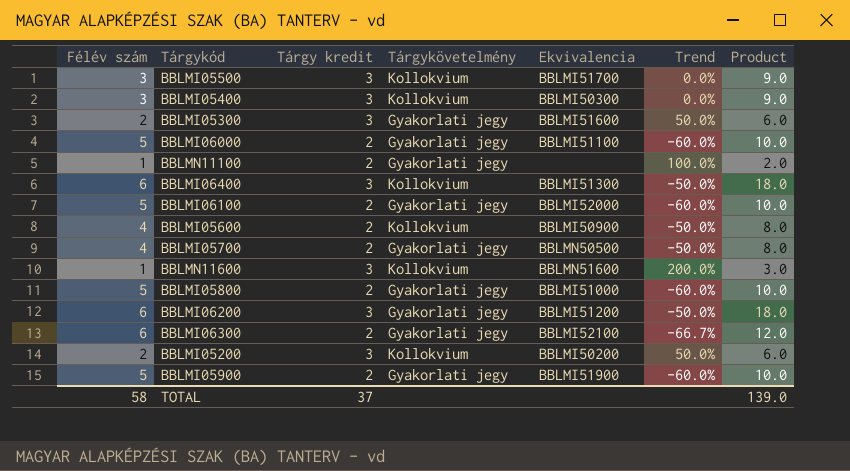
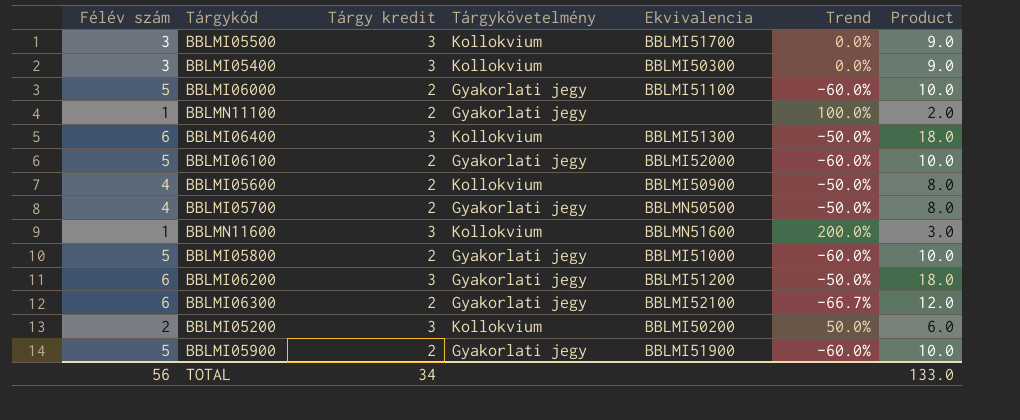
row BBLMI05300: 2 | 3 | Gyakorlati jegy | BBLMI51600 | 50.0% | 6.0 -> none
TOTAL | Félév szám: 58 -> 56
TOTAL | Tárgy kredit: 37 -> 34
TOTAL | Product: 139.0 -> 133.0

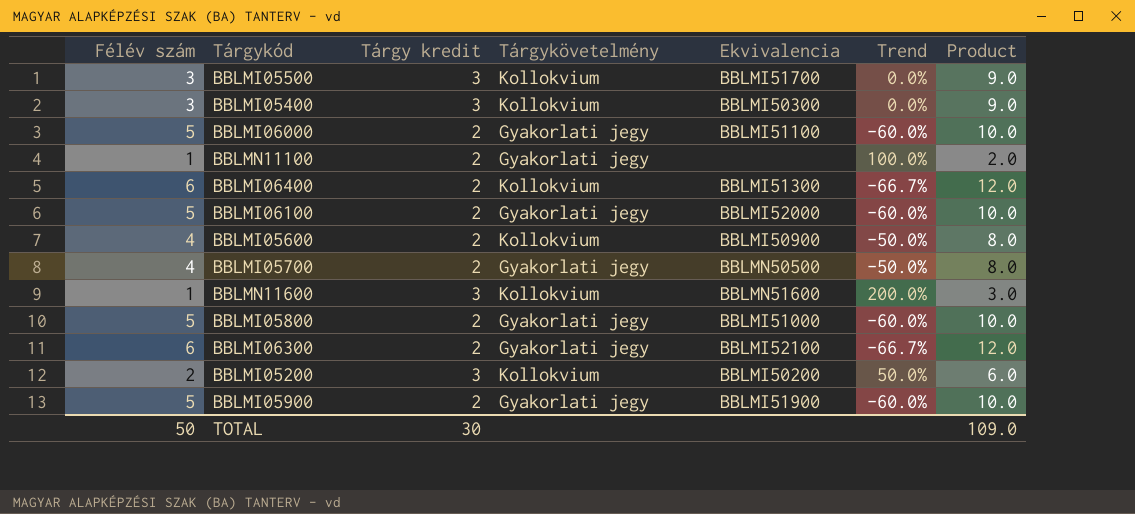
row BBLMI06200: 6 | 3 | Gyakorlati jegy | BBLMI51200 | -50.0% | 18.0 -> none
BBLMI06400 | Tárgy kredit: 3 -> 2
BBLMI06400 | Trend: -50.0% -> -66.7%
BBLMI06400 | Product: 18.0 -> 12.0
TOTAL | Félév szám: 56 -> 50
TOTAL | Tárgy kredit: 34 -> 30
TOTAL | Product: 133.0 -> 109.0

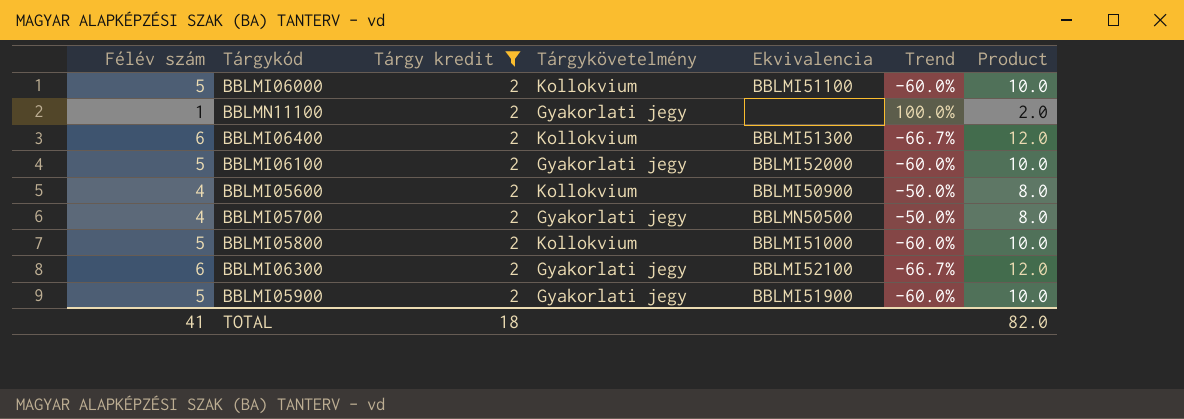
filter: none -> Tárgy kredit = 2
BBLMI06000 | Tárgykövetelmény: Gyakorlati jegy -> Kollokvium
BBLMI05800 | Tárgykövetelmény: Gyakorlati jegy -> Kollokvium
TOTAL | Félév szám: 50 -> 41
TOTAL | Tárgy kredit: 30 -> 18
TOTAL | Product: 109.0 -> 82.0

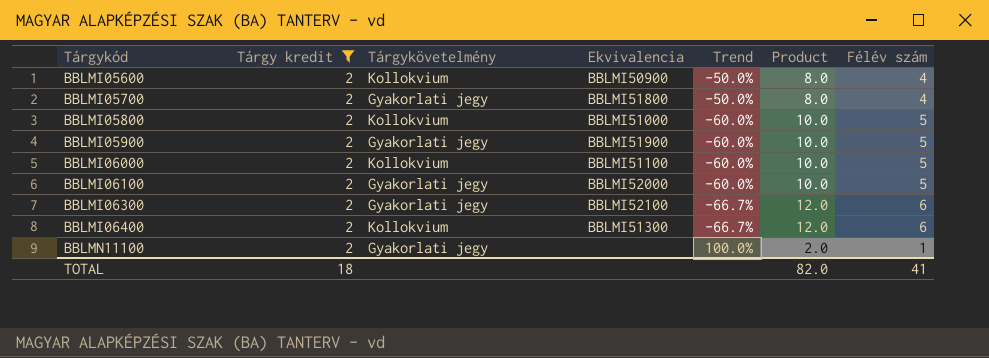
row order: none -> Tárgykód ascending
column Félév szám | position: 1 -> 7
BBLMI05700 | Ekvivalencia: BBLMN50500 -> BBLMI51800

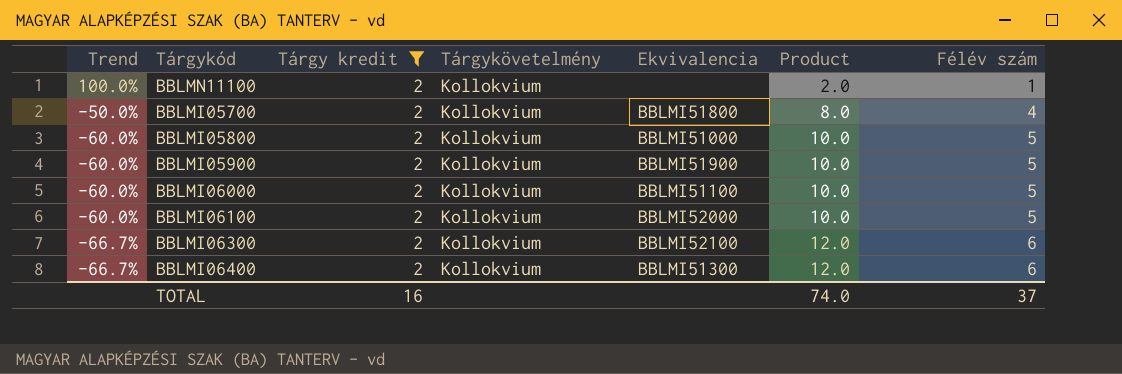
row order: Tárgykód ascending -> Trend descending
column Trend | position: 5 -> 1
row BBLMI05600: 2 | Kollokvium | BBLMI50900 | -50.0% | 8.0 | 4 -> none
BBLMN11100 | Tárgykövetelmény: Gyakorlati jegy -> Kollokvium
BBLMI05700 | Tárgykövetelmény: Gyakorlati jegy -> Kollokvium
BBLMI05900 | Tárgykövetelmény: Gyakorlati jegy -> Kollokvium
BBLMI06100 | Tárgykövetelmény: Gyakorlati jegy -> Kollokvium
BBLMI06300 | Tárgykövetelmény: Gyakorlati jegy -> Kollokvium
TOTAL | Tárgy kredit: 18 -> 16
TOTAL | Product: 82.0 -> 74.0
TOTAL | Félév szám: 41 -> 37

